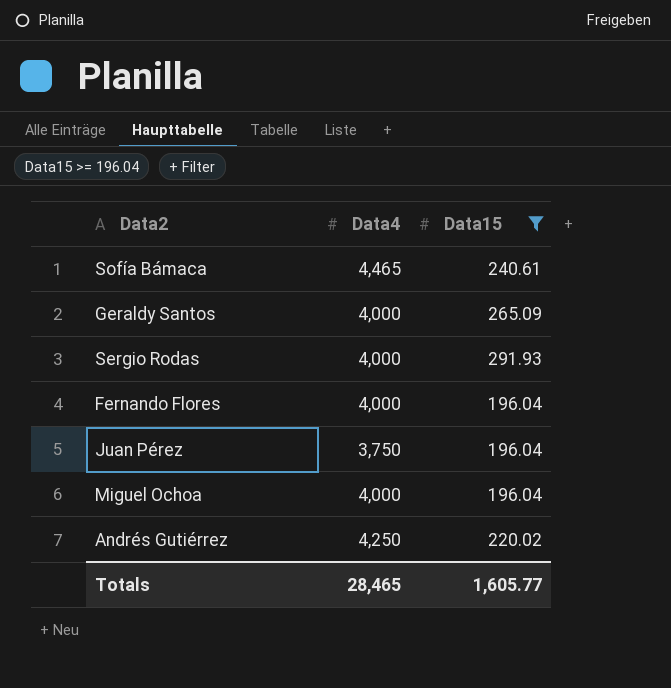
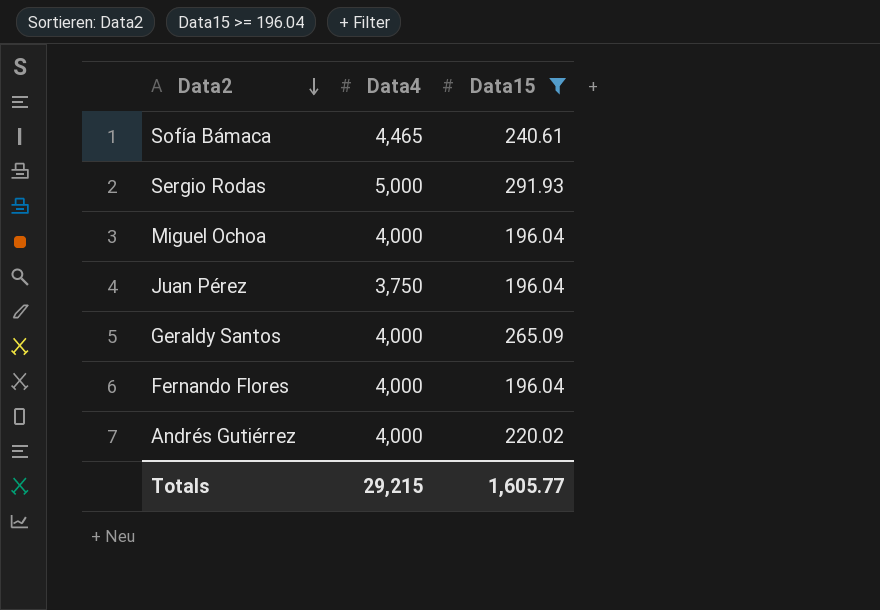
row order: none -> Data2 descending
Sergio Rodas | Data4: 4,000 -> 5,000
Andrés Gutiérrez | Data4: 4,250 -> 4,000
Totals | Data4: 28,465 -> 29,215

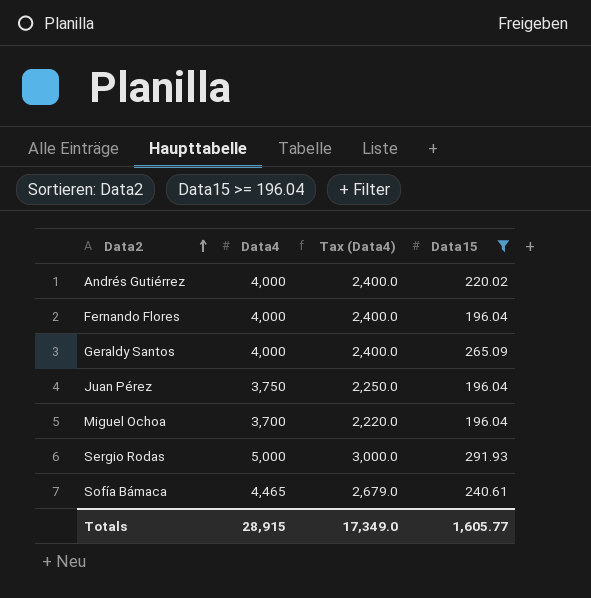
row order: Data2 descending -> Data2 ascending
column Tax (Data4) | formula: none -> [Data4] * 0.6
Miguel Ochoa | Data4: 4,000 -> 3,700
Totals | Data4: 29,215 -> 28,915

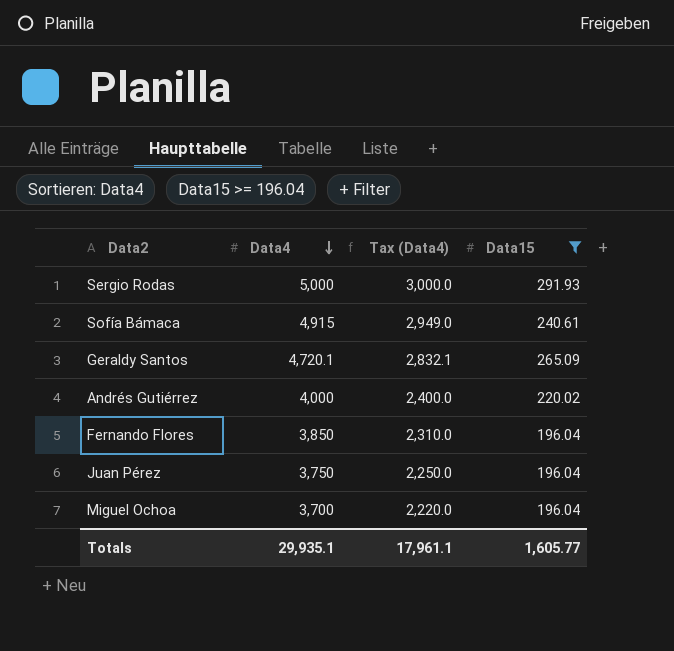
row order: Data2 ascending -> Data4 descending
Sofía Bámaca | Data4: 4,465 -> 4,915
Sofía Bámaca | Tax (Data4): 2,679.0 -> 2,949.0
Geraldy Santos | Data4: 4,000 -> 4,720.1
Geraldy Santos | Tax (Data4): 2,400.0 -> 2,832.1
Fernando Flores | Data4: 4,000 -> 3,850
Fernando Flores | Tax (Data4): 2,400.0 -> 2,310.0
Totals | Data4: 28,915 -> 29,935.1
Totals | Tax (Data4): 17,349.0 -> 17,961.1

